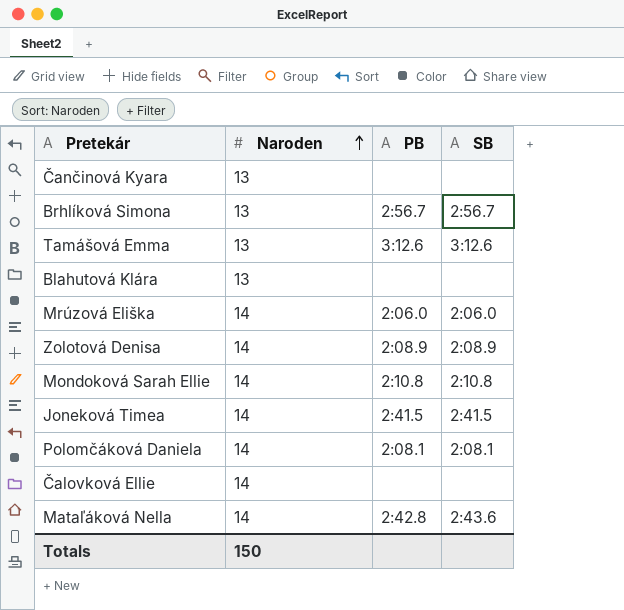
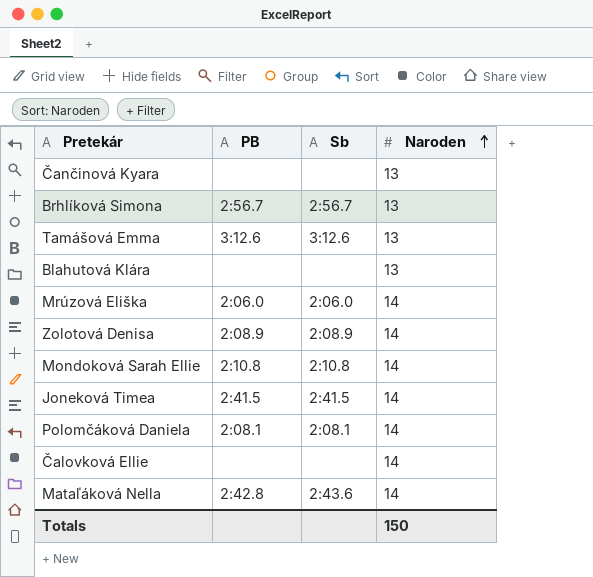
column name: SB -> Sb
column Naroden | position: 2 -> 4

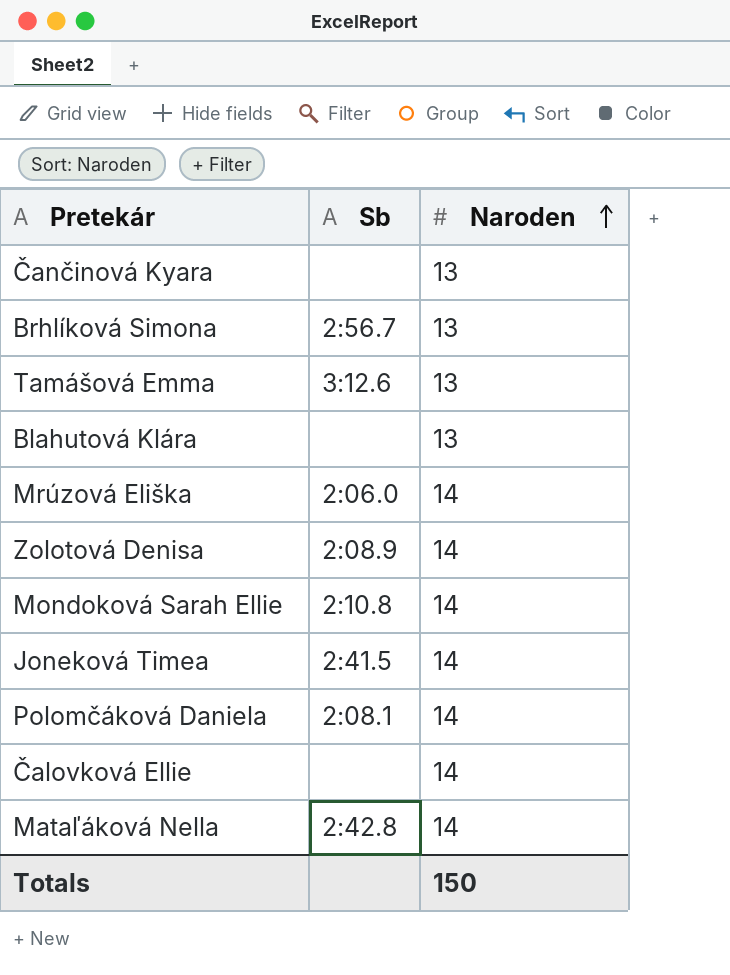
column PB | position: 2 -> none
Mataľáková Nella | Sb: 2:43.6 -> 2:42.8

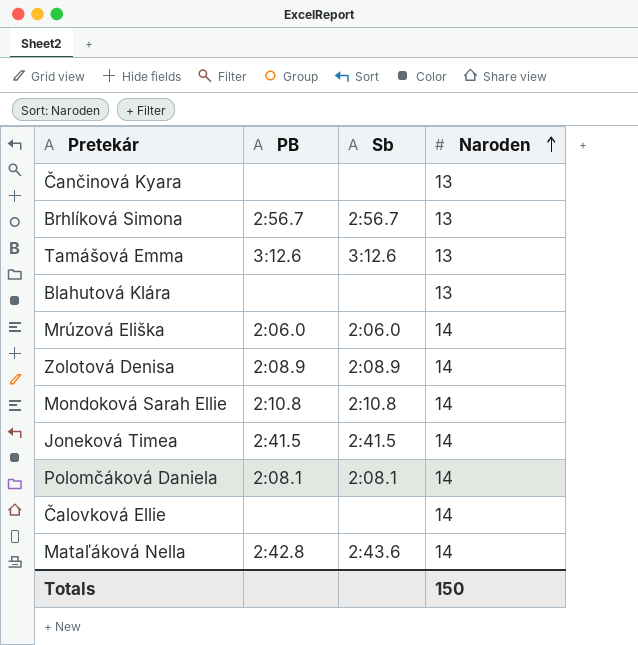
column PB | position: none -> 2
Mataľáková Nella | Sb: 2:42.8 -> 2:43.6

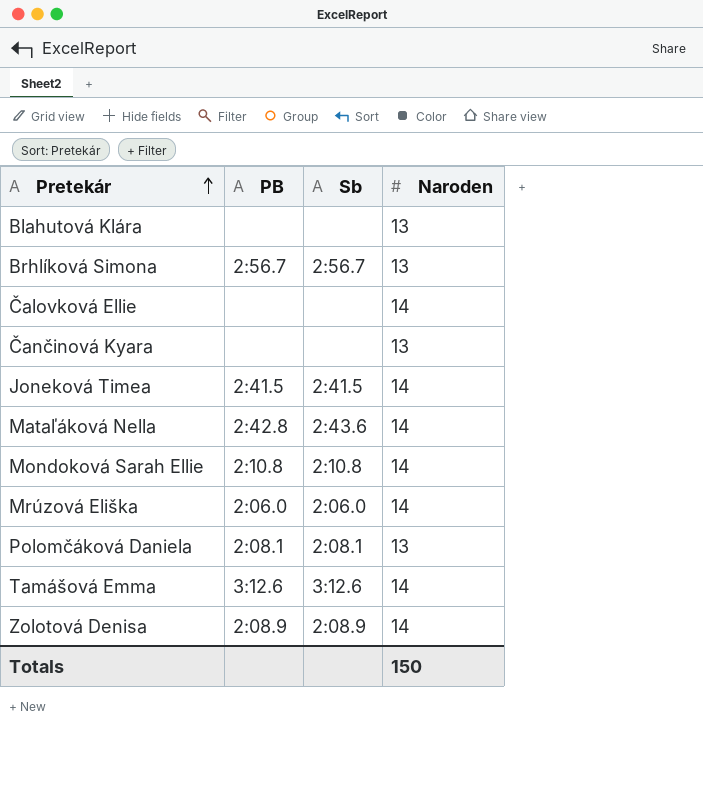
row order: Naroden ascending -> Pretekár ascending
Polomčáková Daniela | Naroden: 14 -> 13
Tamášová Emma | Naroden: 13 -> 14

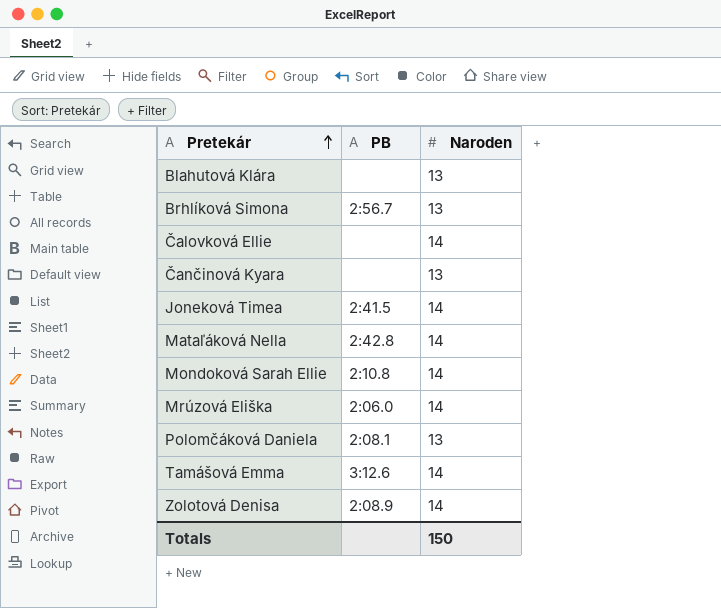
column Sb | position: 3 -> none

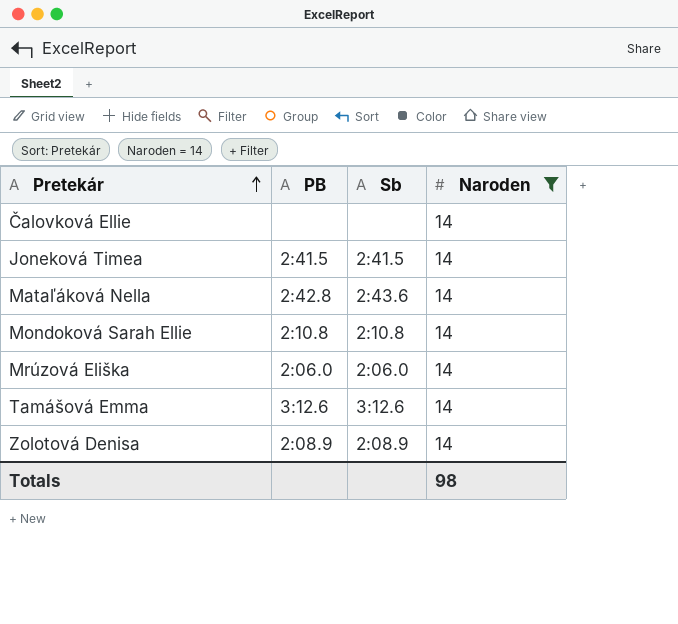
filter: none -> Naroden = 14
column Sb | position: none -> 3
Totals | Naroden: 150 -> 98

